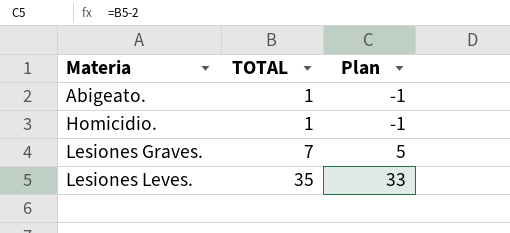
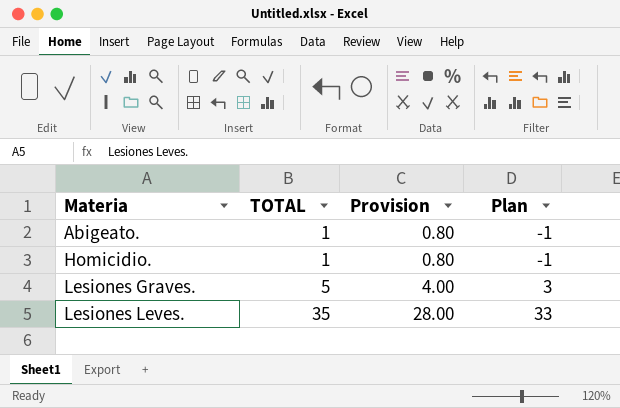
column Provision | formula: none -> [TOTAL] * 0.8
Lesiones Graves. | TOTAL: 7 -> 5
Lesiones Graves. | Plan: 5 -> 3

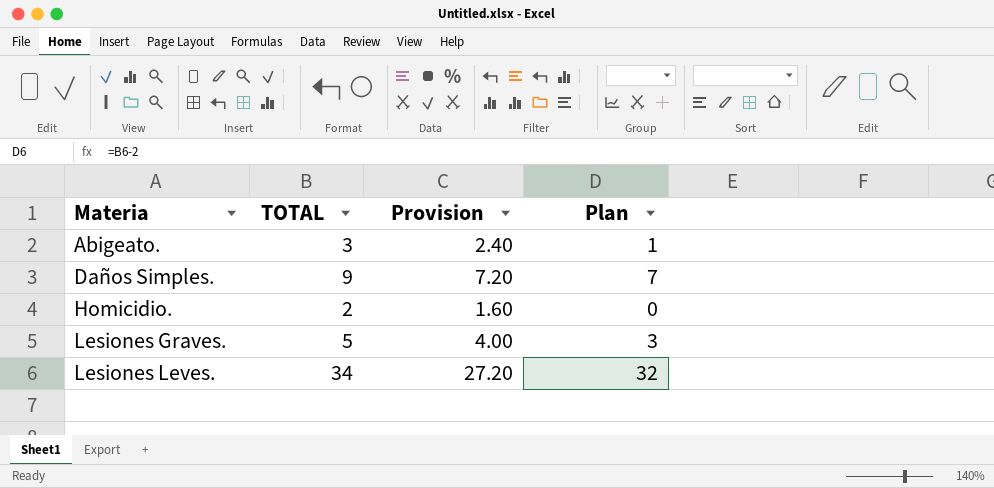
Abigeato. | TOTAL: 1 -> 3
Abigeato. | Provision: 0.80 -> 2.40
Abigeato. | Plan: -1 -> 1
row Daños Simples.: none -> 9 | 7.20 | 7
Homicidio. | TOTAL: 1 -> 2
Homicidio. | Provision: 0.80 -> 1.60
Homicidio. | Plan: -1 -> 0
Lesiones Leves. | TOTAL: 35 -> 34
Lesiones Leves. | Provision: 28.00 -> 27.20
Lesiones Leves. | Plan: 33 -> 32

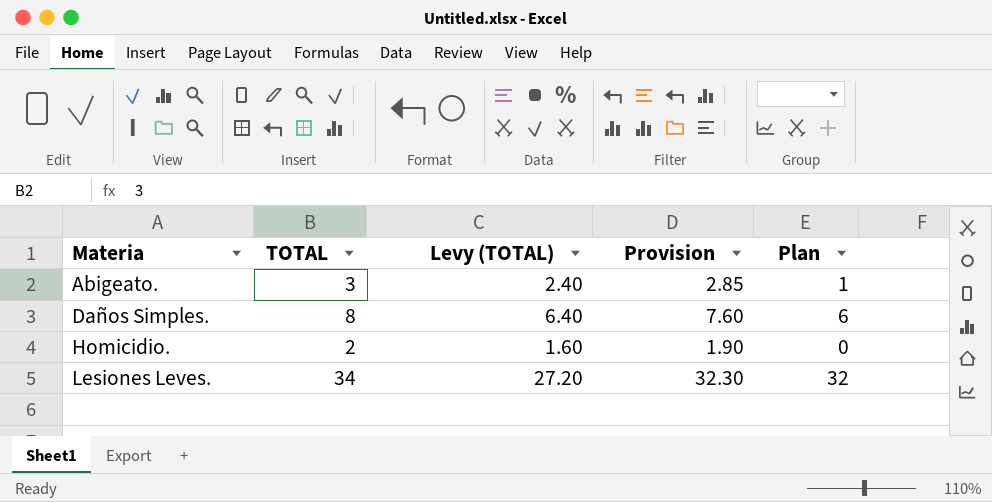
column Levy (TOTAL) | formula: none -> [TOTAL] * 0.8
column Provision | formula: [TOTAL] * 0.8 -> [TOTAL] * 0.95
row Lesiones Graves.: 5 | 4.00 | 3 -> none
Daños Simples. | TOTAL: 9 -> 8
Daños Simples. | Plan: 7 -> 6

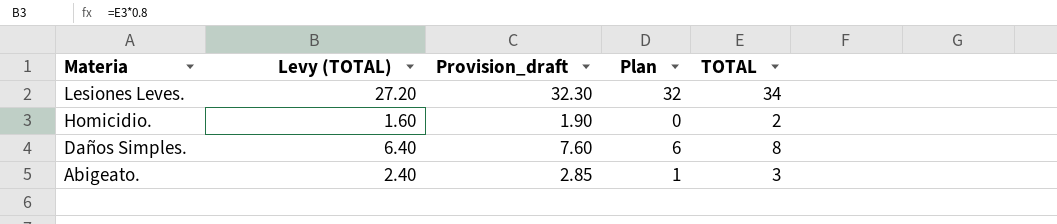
row order: Materia ascending -> Materia descending
column name: Provision -> Provision_draft
column TOTAL | position: 2 -> 5

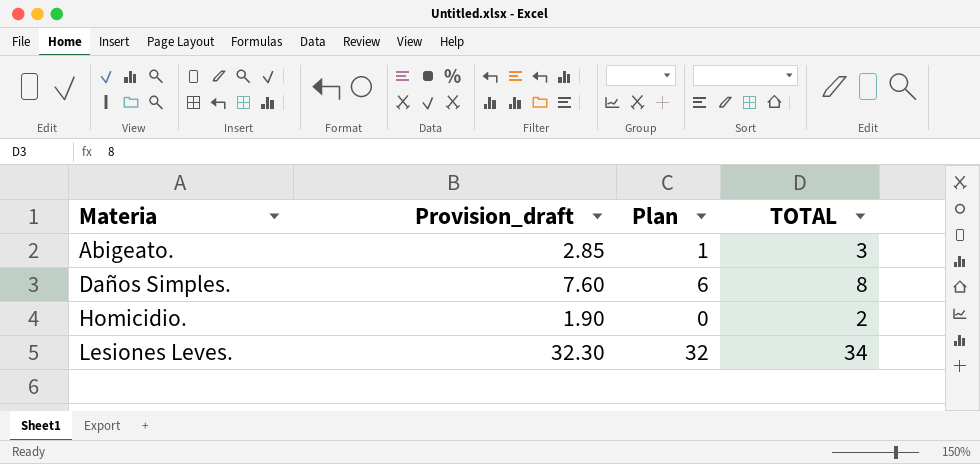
row order: Materia descending -> Materia ascending
column Levy (TOTAL) | formula: [TOTAL] * 0.8 -> none

